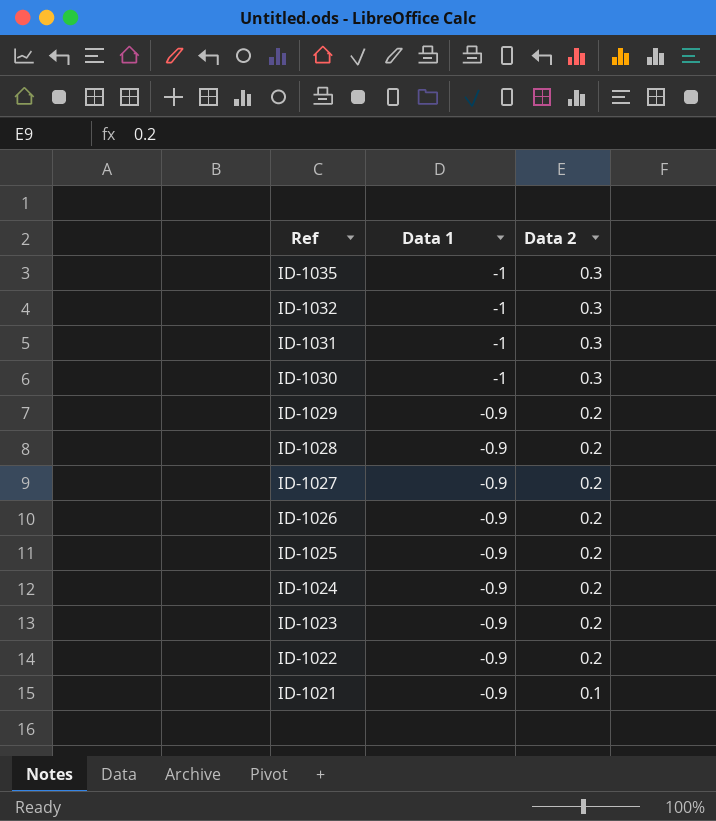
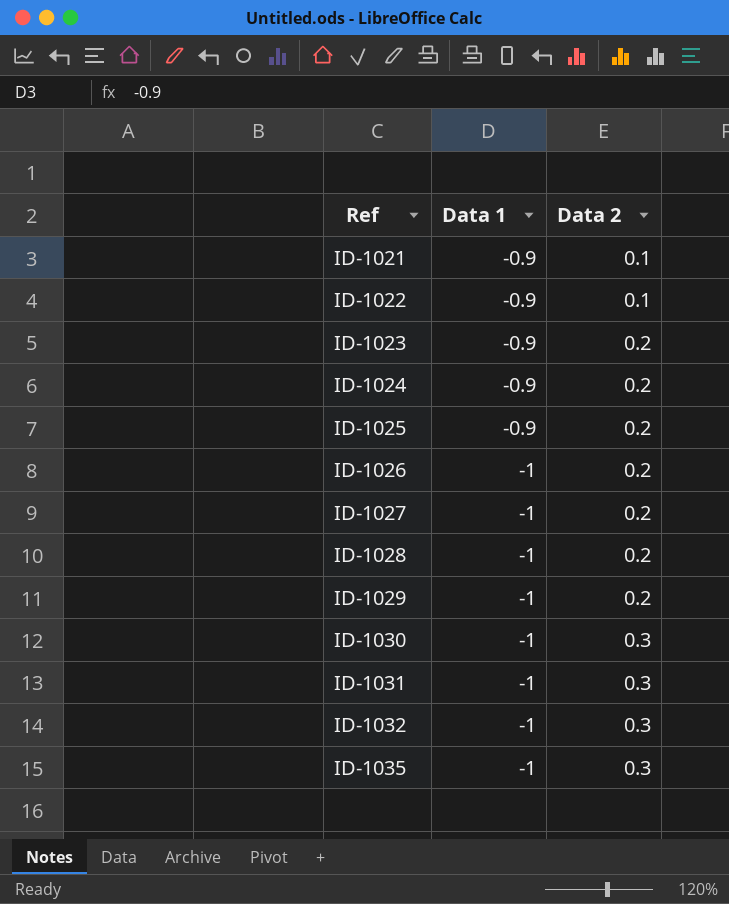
row order: Ref descending -> Ref ascending
ID-1022 | Data 2: 0.2 -> 0.1
ID-1026 | Data 1: -0.9 -> -1
ID-1027 | Data 1: -0.9 -> -1
ID-1028 | Data 1: -0.9 -> -1
ID-1029 | Data 1: -0.9 -> -1

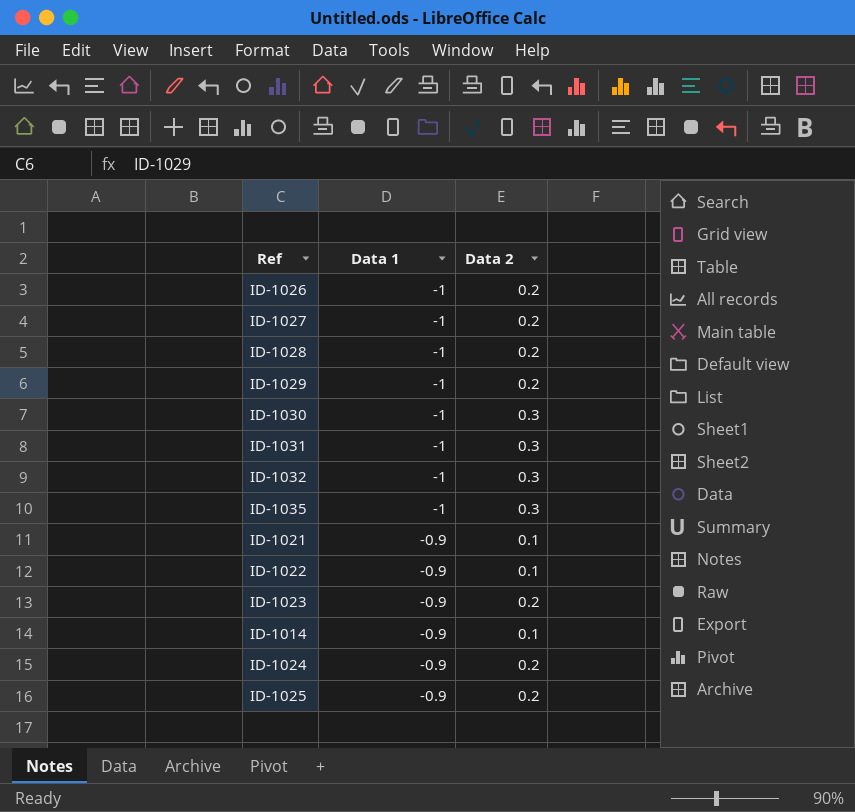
row order: Ref ascending -> Data 1 ascending
row ID-1014: none -> -0.9 | 0.1

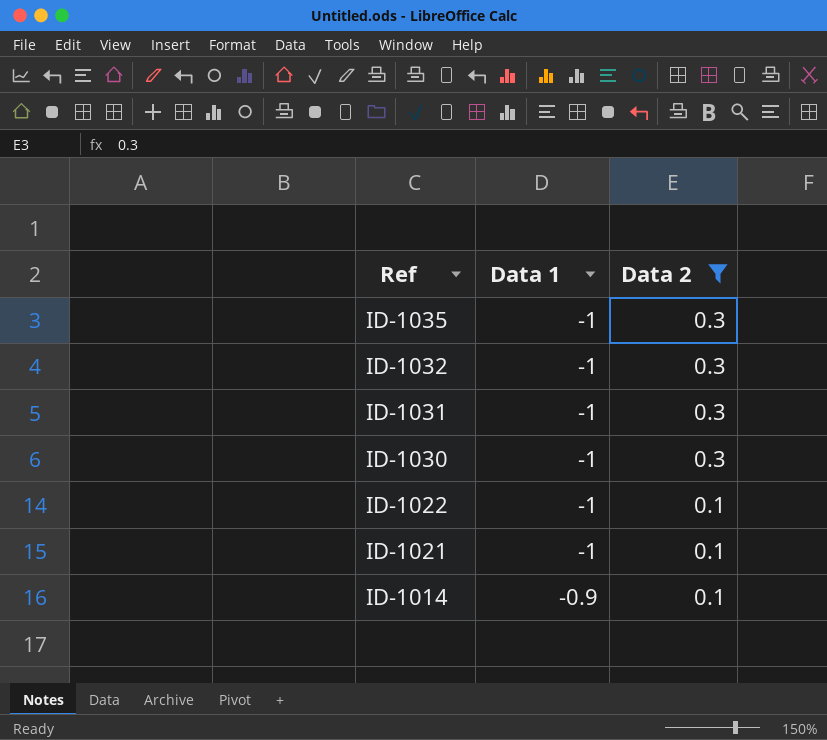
filter: none -> Data 2 != 0.2
row order: Data 1 ascending -> Ref descending
ID-1022 | Data 1: -0.9 -> -1
ID-1021 | Data 1: -0.9 -> -1

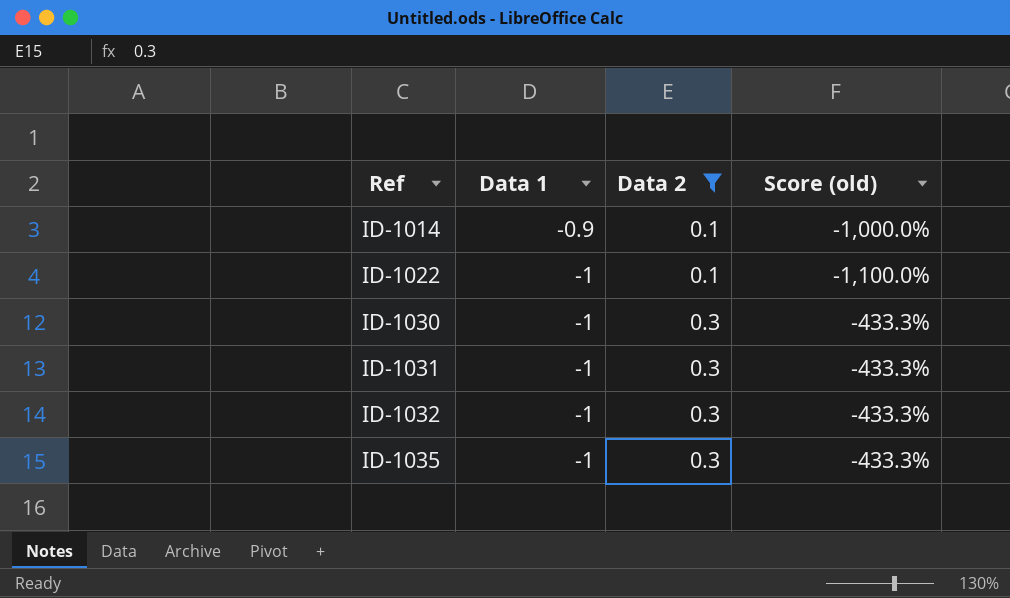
row order: Ref descending -> Ref ascending
column Score (old) | formula: none -> ([Data 1] - [Data 2]) / [Data 2]
row ID-1021: -1 | 0.1 -> none

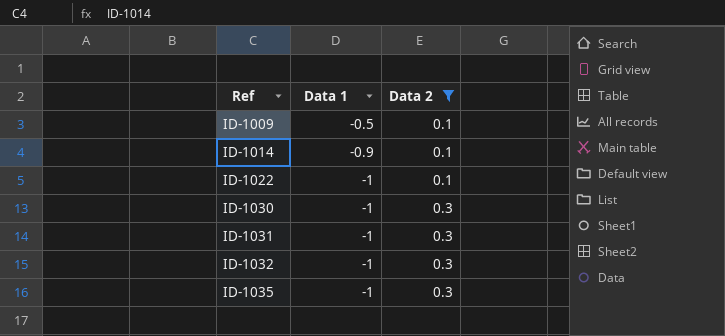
column Score (old) | formula: ([Data 1] - [Data 2]) / [Data 2] -> none
row ID-1009: none -> -0.5 | 0.1

